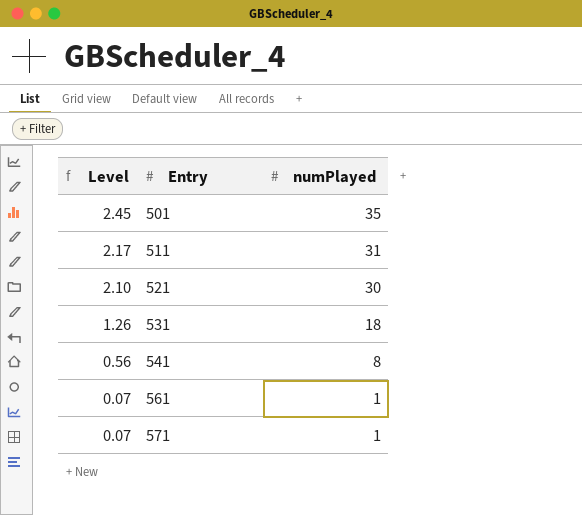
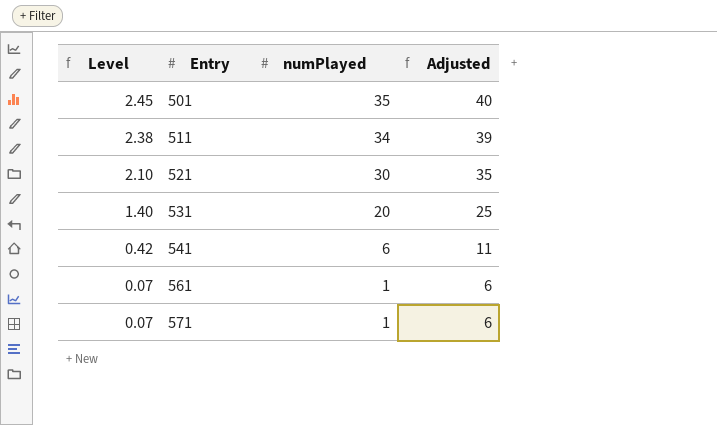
column Adjusted | formula: none -> [numPlayed] + 5
511 | Level: 2.17 -> 2.38
511 | numPlayed: 31 -> 34
531 | Level: 1.26 -> 1.40
531 | numPlayed: 18 -> 20
541 | Level: 0.56 -> 0.42
541 | numPlayed: 8 -> 6

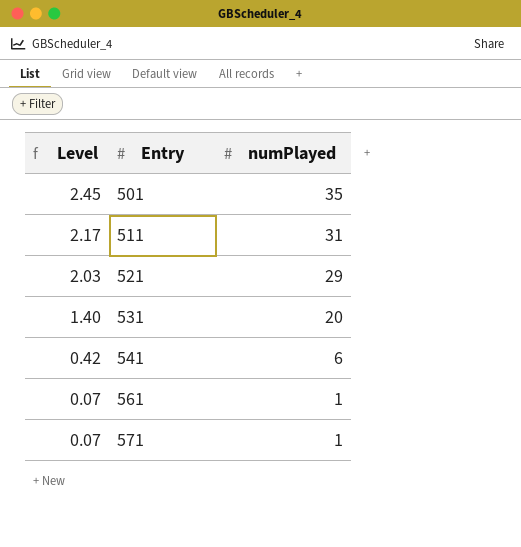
column Adjusted | formula: [numPlayed] + 5 -> none
511 | Level: 2.38 -> 2.17
511 | numPlayed: 34 -> 31
521 | Level: 2.10 -> 2.03
521 | numPlayed: 30 -> 29

